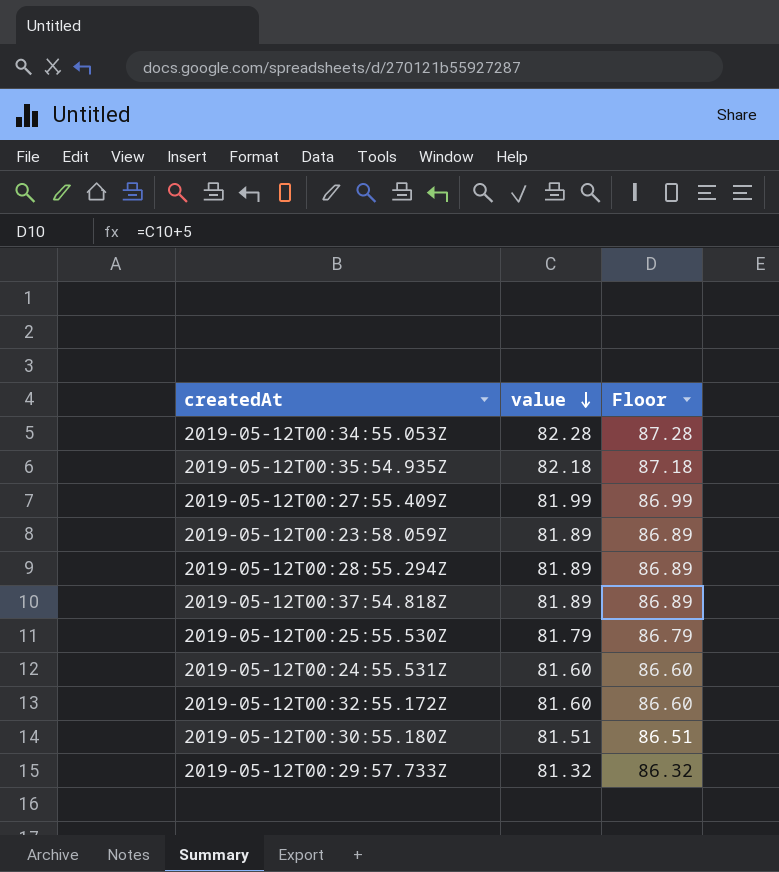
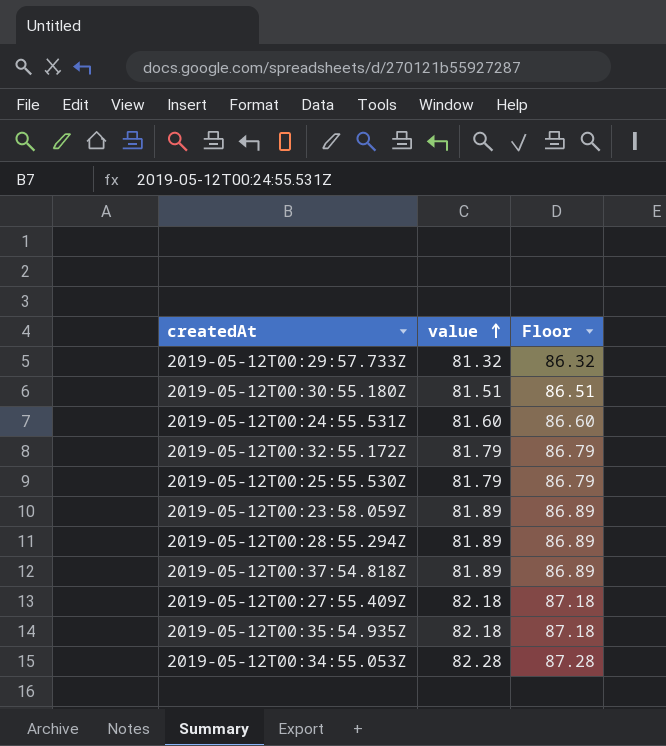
row order: value descending -> value ascending
2019-05-12T00:32:55.172Z | value: 81.60 -> 81.79
2019-05-12T00:32:55.172Z | Floor: 86.60 -> 86.79
2019-05-12T00:27:55.409Z | value: 81.99 -> 82.18
2019-05-12T00:27:55.409Z | Floor: 86.99 -> 87.18

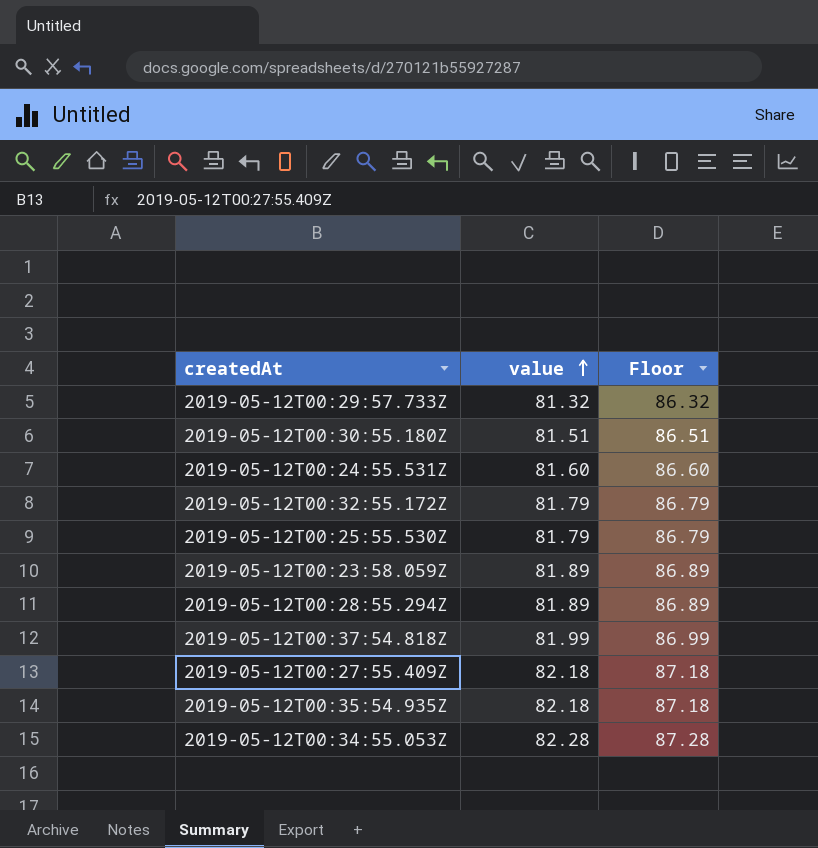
2019-05-12T00:37:54.818Z | value: 81.89 -> 81.99
2019-05-12T00:37:54.818Z | Floor: 86.89 -> 86.99

